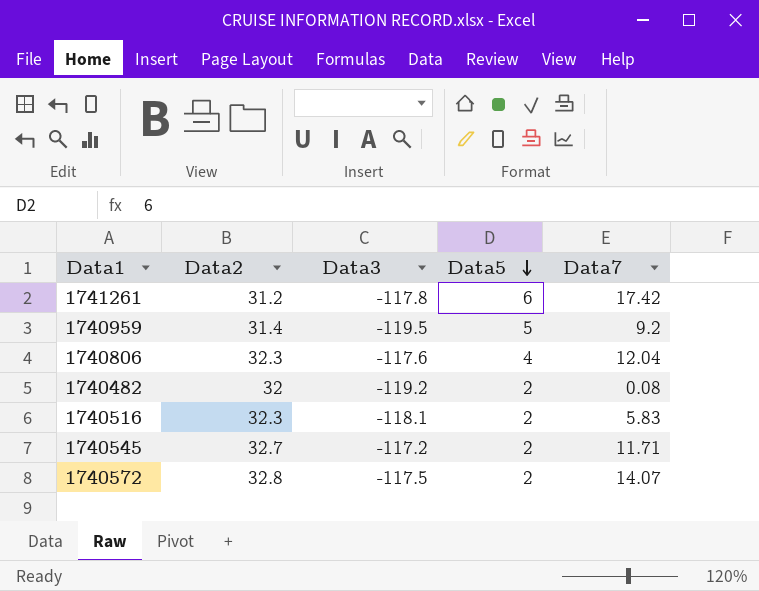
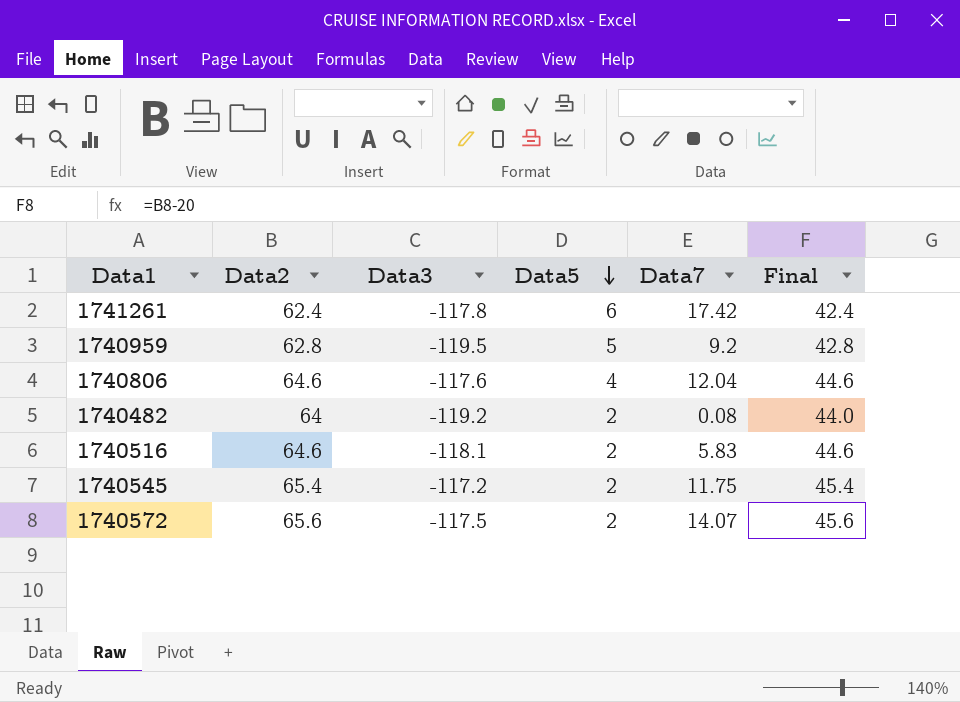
column Final | formula: none -> [Data2] - 20
1741261 | Data2: 31.2 -> 62.4
1740959 | Data2: 31.4 -> 62.8
1740806 | Data2: 32.3 -> 64.6
1740482 | Data2: 32 -> 64
1740516 | Data2: 32.3 -> 64.6
1740545 | Data2: 32.7 -> 65.4
1740545 | Data7: 11.71 -> 11.75
1740572 | Data2: 32.8 -> 65.6

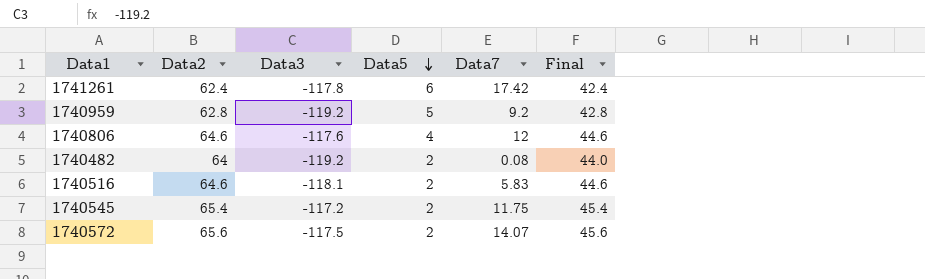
1740959 | Data3: -119.5 -> -119.2
1740806 | Data7: 12.04 -> 12

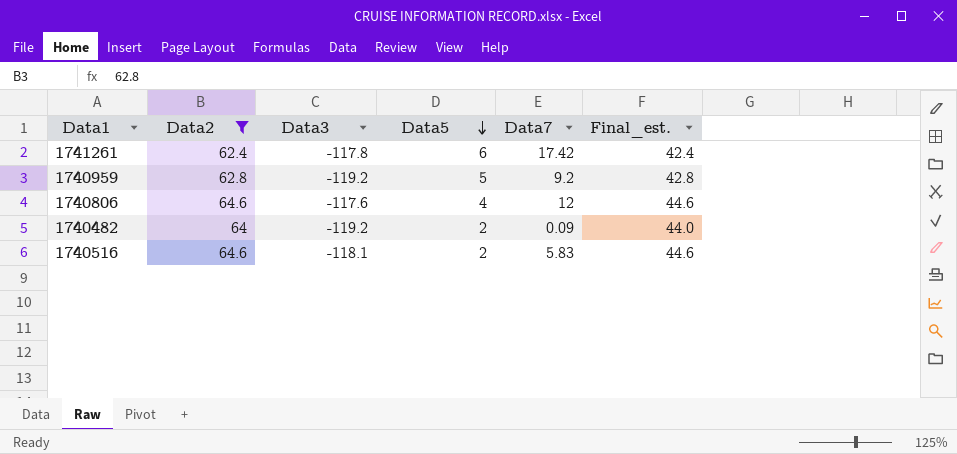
filter: none -> Data2 <= 64.6
column name: Final -> Final_est.
1740482 | Data7: 0.08 -> 0.09

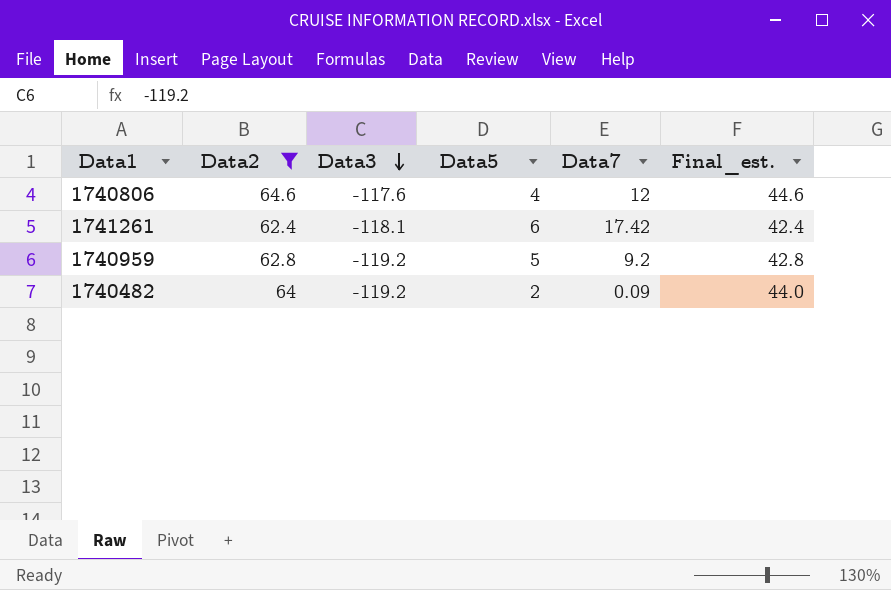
row order: Data5 descending -> Data3 descending
row 1740516: 64.6 | -118.1 | 2 | 5.83 | 44.6 -> none
1741261 | Data3: -117.8 -> -118.1

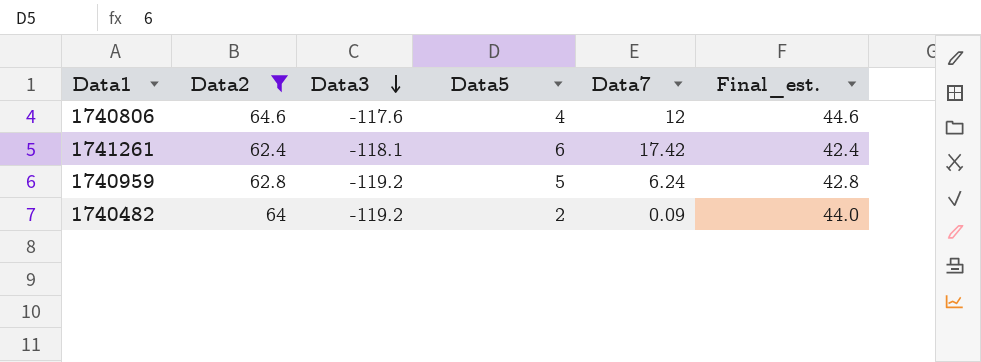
1740959 | Data7: 9.2 -> 6.24

